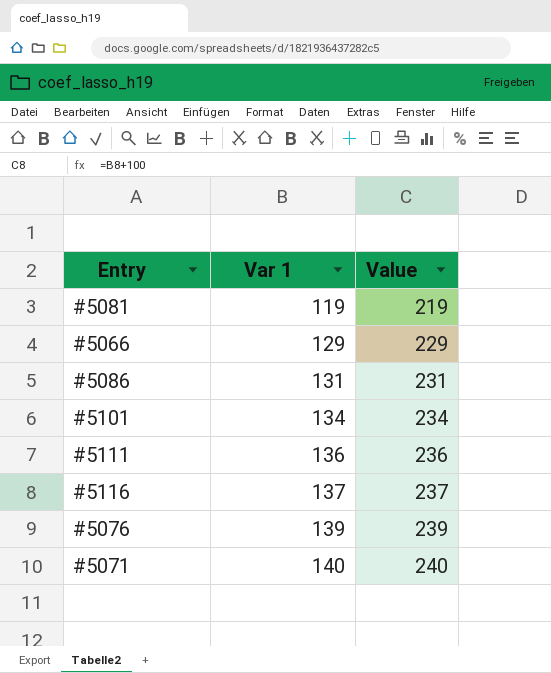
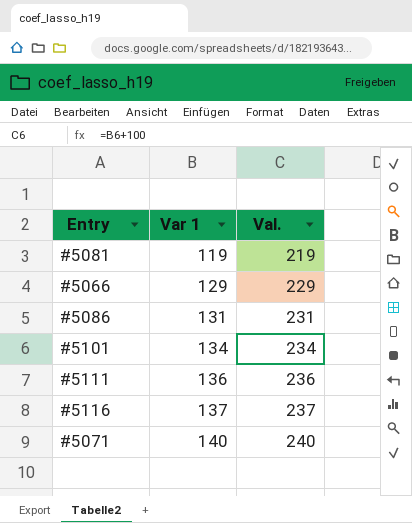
column name: Value -> Val.
row #5076: 139 | 239 -> none

